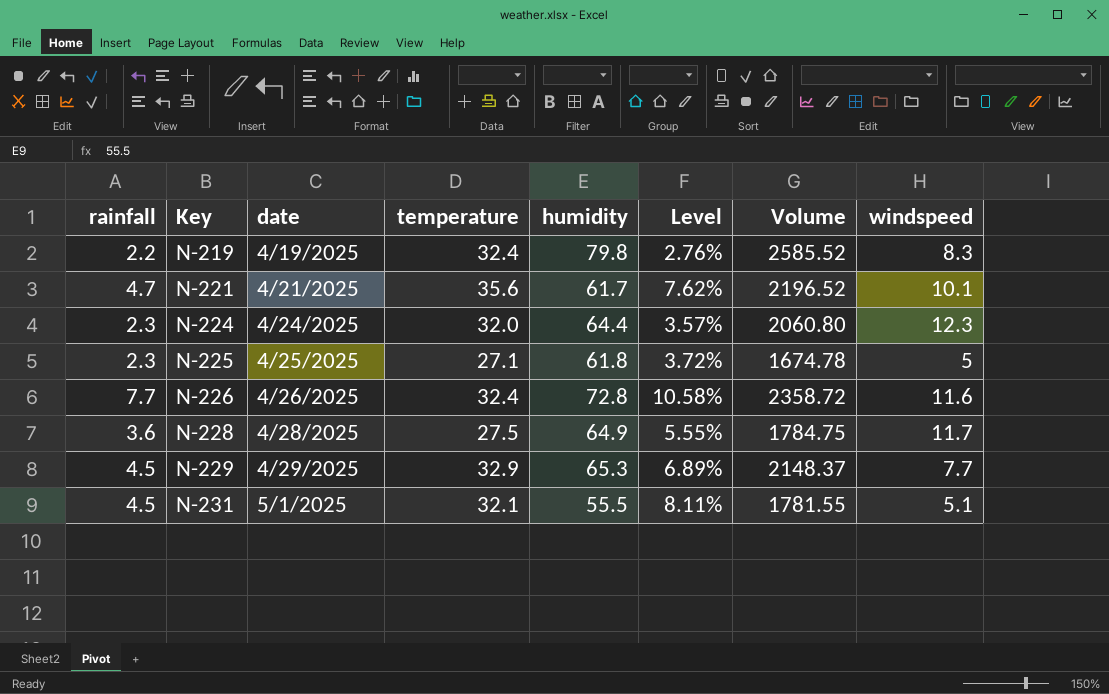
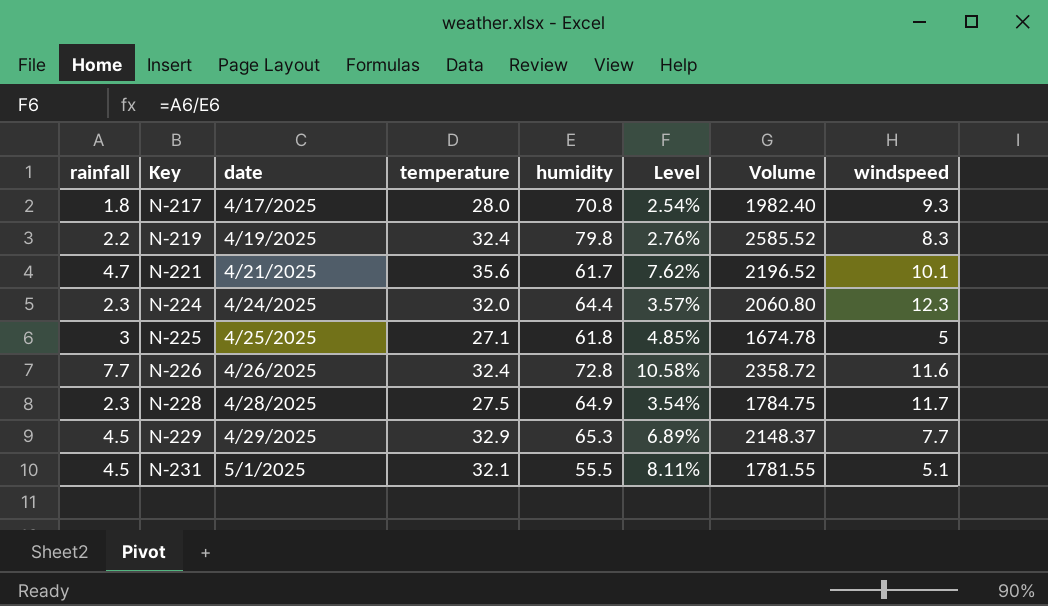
row N-217: none -> 1.8 | 4/17/2025 | 28.0 | 70.8 | 2.54% | 1982.40 | 9.3
N-225 | rainfall: 2.3 -> 3
N-225 | Level: 3.72% -> 4.85%
N-228 | rainfall: 3.6 -> 2.3
N-228 | Level: 5.55% -> 3.54%

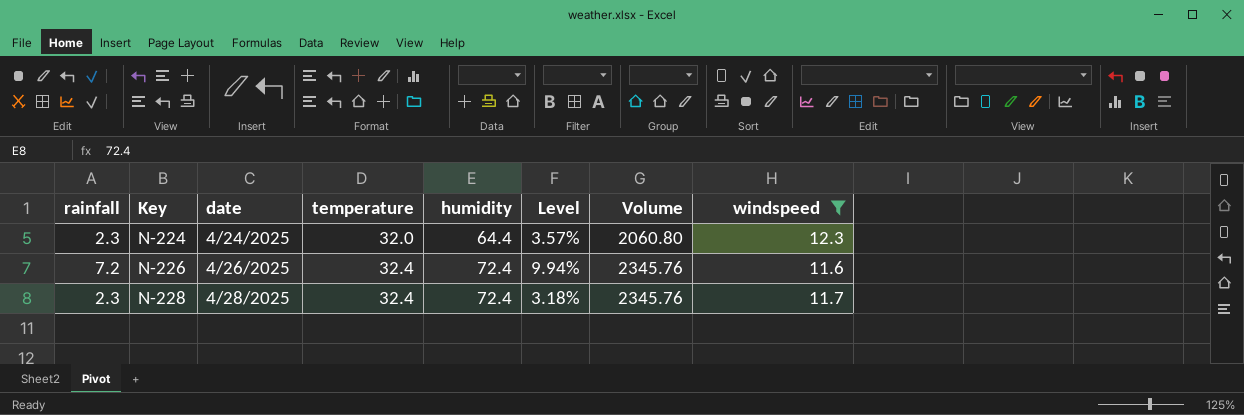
filter: none -> windspeed >= 11.6
N-226 | rainfall: 7.7 -> 7.2
N-226 | humidity: 72.8 -> 72.4
N-226 | Level: 10.58% -> 9.94%
N-226 | Volume: 2358.72 -> 2345.76
N-228 | temperature: 27.5 -> 32.4
N-228 | humidity: 64.9 -> 72.4
N-228 | Level: 3.54% -> 3.18%
N-228 | Volume: 1784.75 -> 2345.76

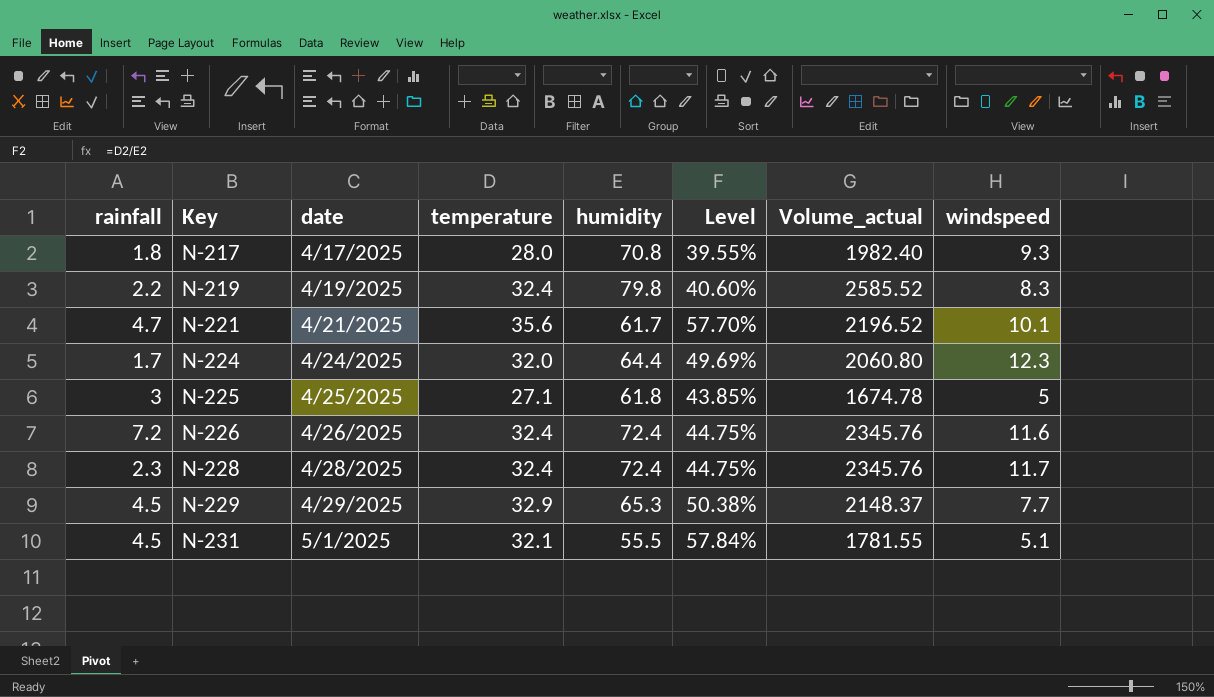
filter: windspeed >= 11.6 -> none
column Level | formula: [rainfall] / [humidity] -> [temperature] / [humidity]
column name: Volume -> Volume_actual
N-224 | rainfall: 2.3 -> 1.7

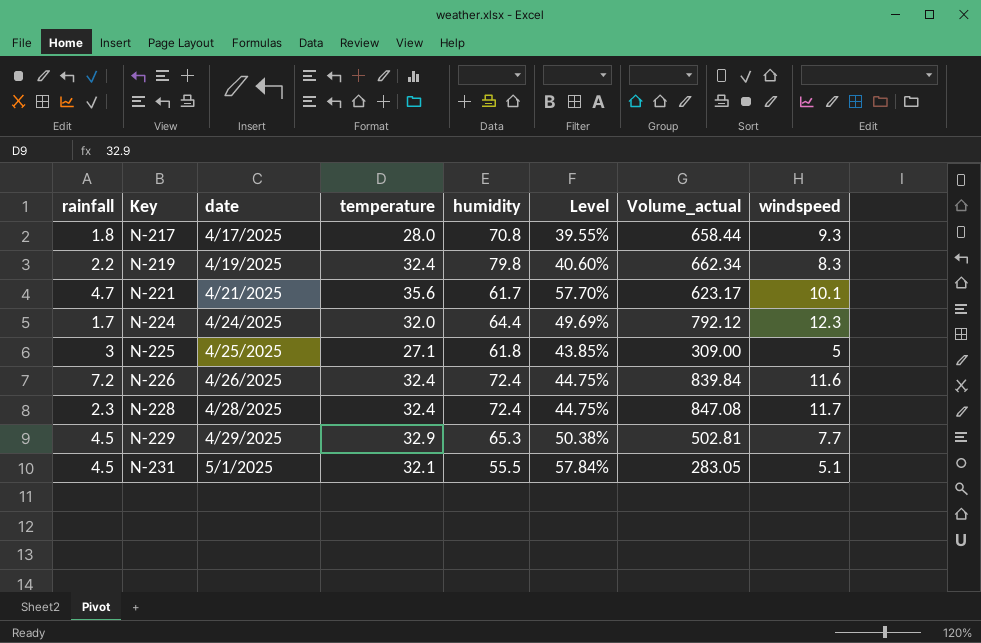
column Volume_actual | formula: [temperature] * [humidity] -> [humidity] * [windspeed]

